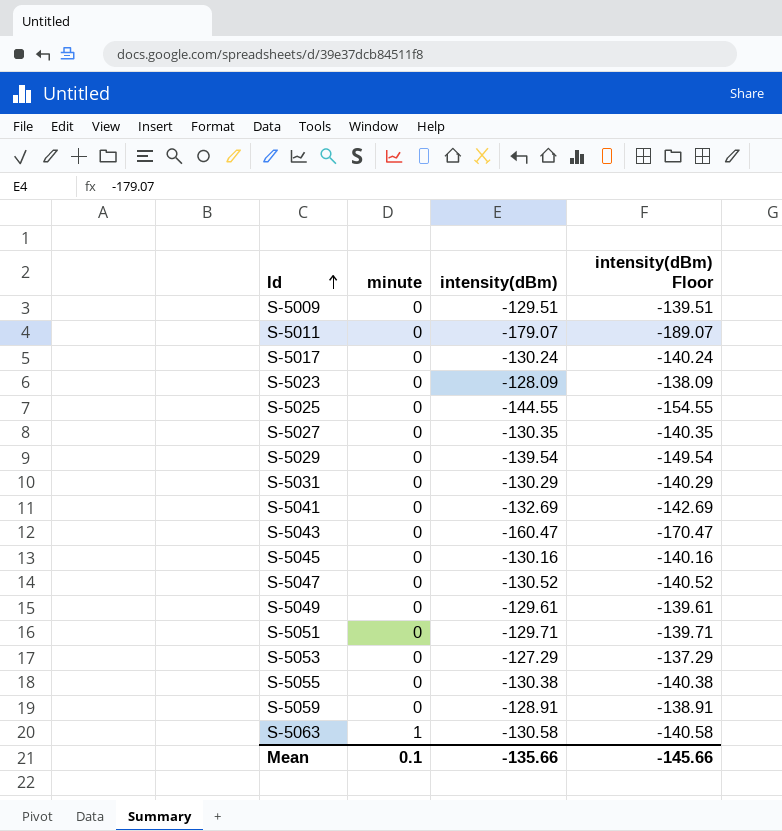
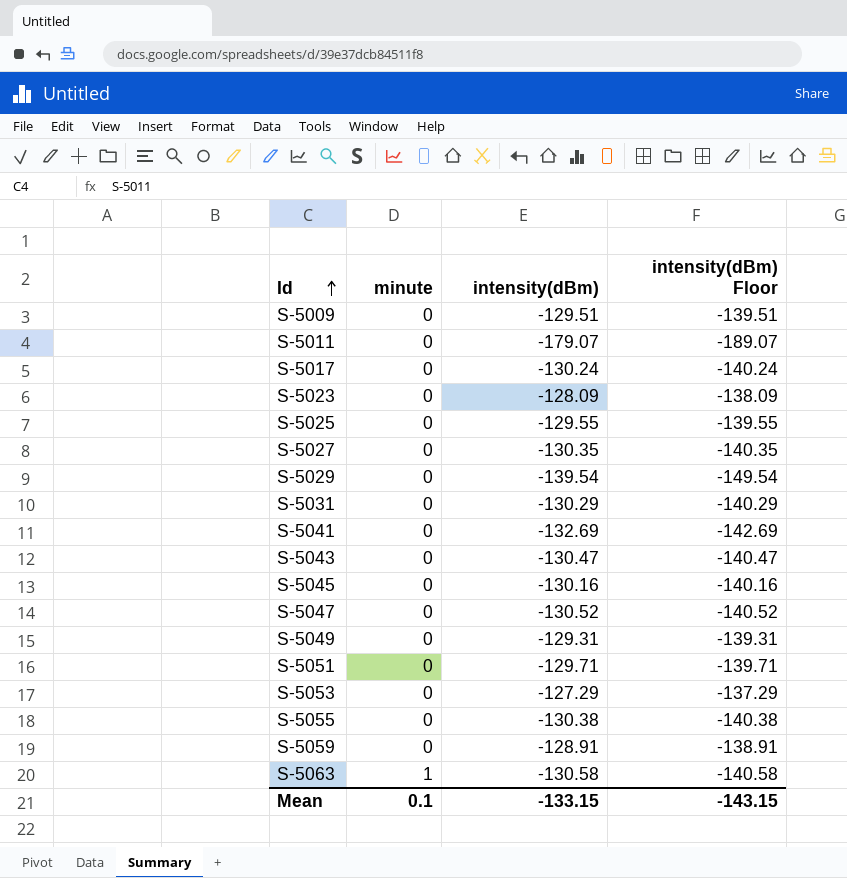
S-5025 | intensity(dBm): -144.55 -> -129.55
S-5025 | intensity(dBm) Floor: -154.55 -> -139.55
S-5043 | intensity(dBm): -160.47 -> -130.47
S-5043 | intensity(dBm) Floor: -170.47 -> -140.47
S-5049 | intensity(dBm): -129.61 -> -129.31
S-5049 | intensity(dBm) Floor: -139.61 -> -139.31
Mean | intensity(dBm): -135.66 -> -133.15
Mean | intensity(dBm) Floor: -145.66 -> -143.15

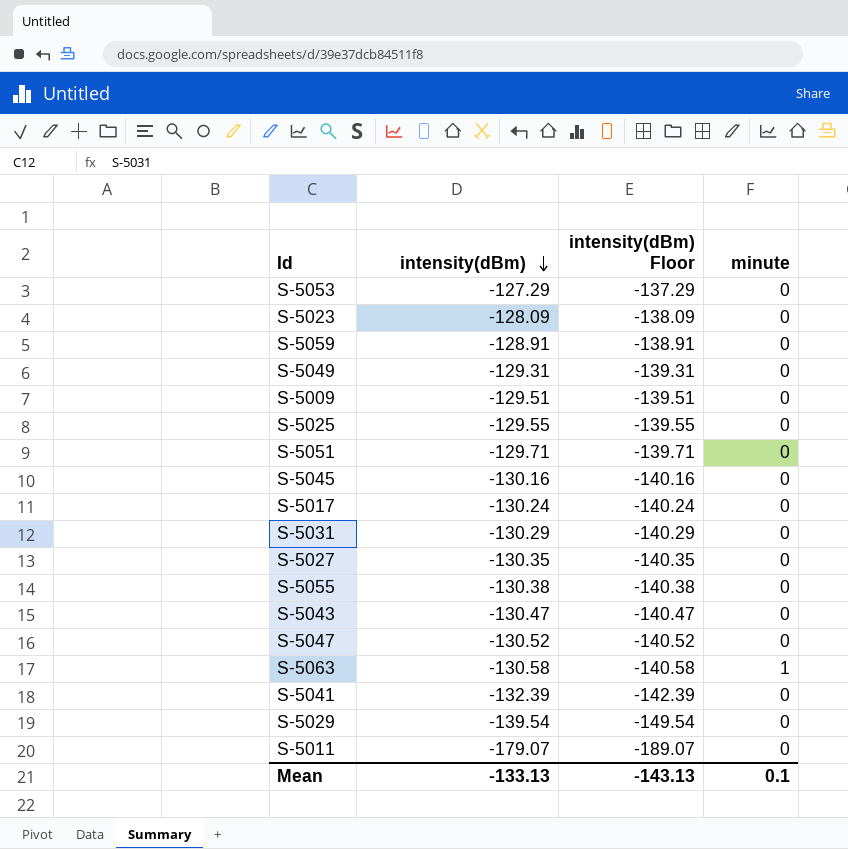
row order: Id ascending -> intensity(dBm) descending
column minute | position: 2 -> 4
S-5041 | intensity(dBm): -132.69 -> -132.39
S-5041 | intensity(dBm) Floor: -142.69 -> -142.39
Mean | intensity(dBm): -133.15 -> -133.13
Mean | intensity(dBm) Floor: -143.15 -> -143.13

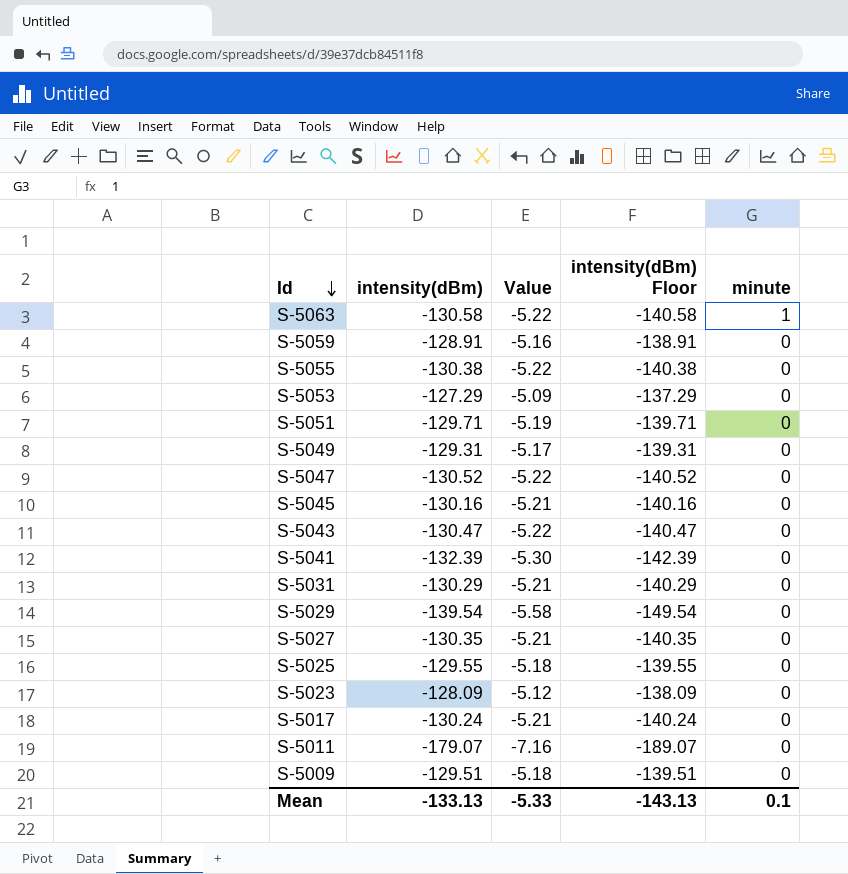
row order: intensity(dBm) descending -> Id descending
column Value | formula: none -> [intensity(dBm)] * 0.04

